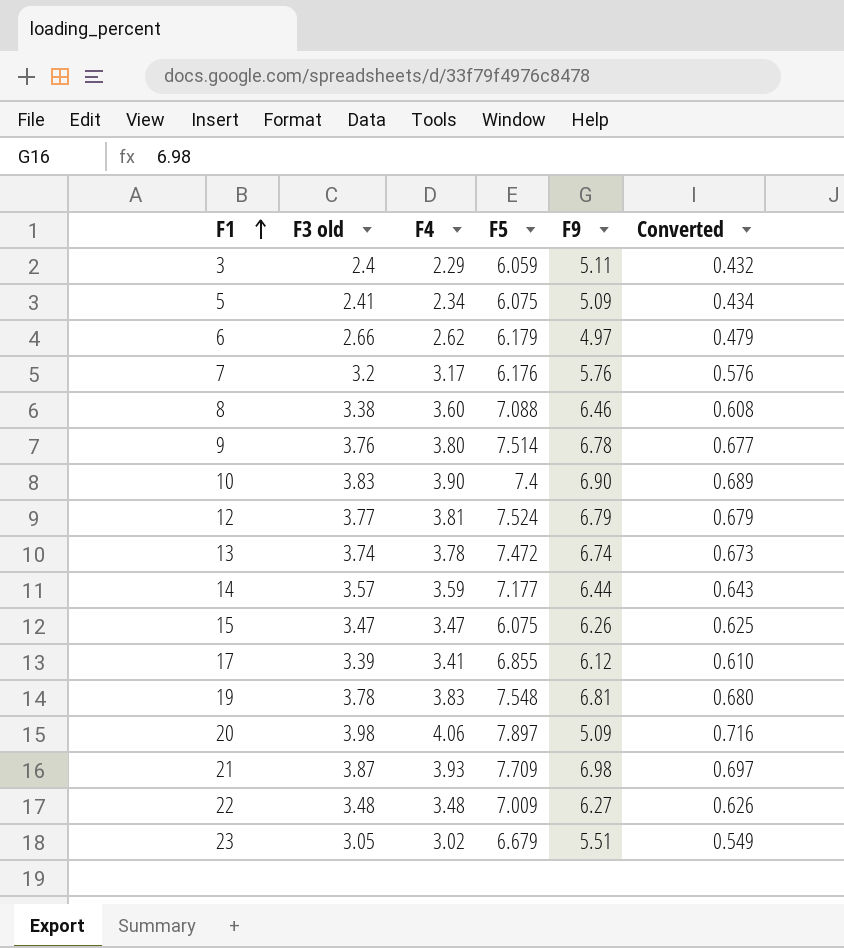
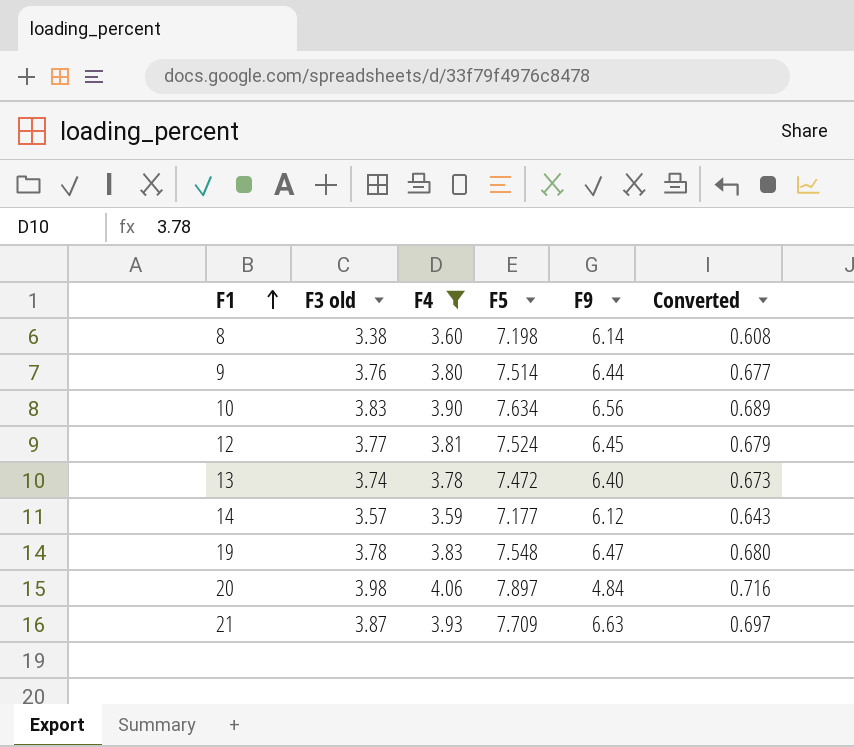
filter: none -> F4 >= 3.59
8 | F5: 7.088 -> 7.198
8 | F9: 6.46 -> 6.14
9 | F9: 6.78 -> 6.44
10 | F5: 7.4 -> 7.634
10 | F9: 6.90 -> 6.56
12 | F9: 6.79 -> 6.45
13 | F9: 6.74 -> 6.40
14 | F9: 6.44 -> 6.12
19 | F9: 6.81 -> 6.47
20 | F9: 5.09 -> 4.84
21 | F9: 6.98 -> 6.63

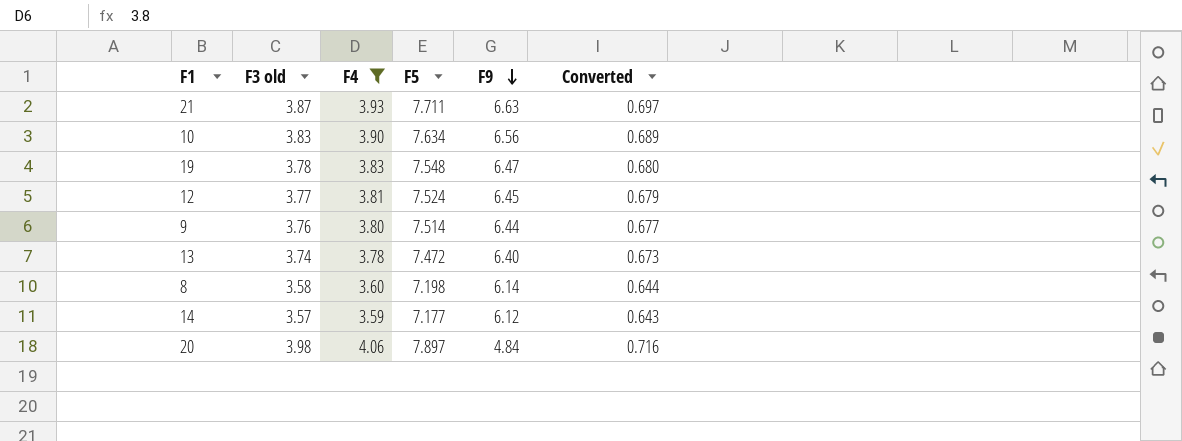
row order: F1 ascending -> F9 descending
21 | F5: 7.709 -> 7.711
8 | F3 old: 3.38 -> 3.58
8 | Converted: 0.608 -> 0.644

